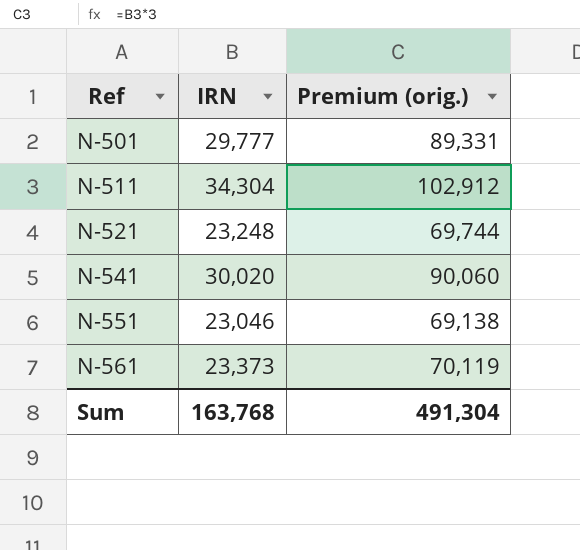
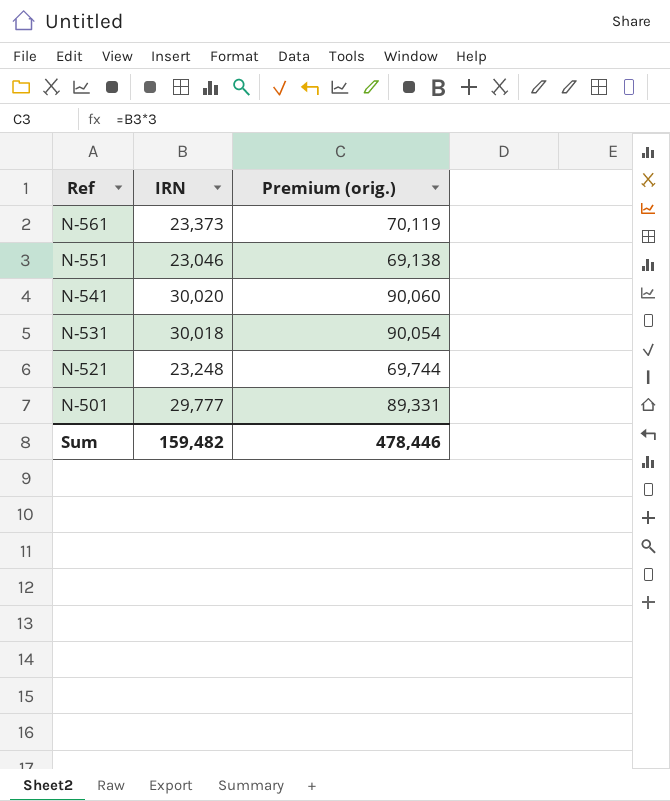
row order: Ref ascending -> Ref descending
row N-511: 34,304 | 102,912 -> none
row N-531: none -> 30,018 | 90,054
Sum | IRN: 163,768 -> 159,482
Sum | Premium (orig.): 491,304 -> 478,446

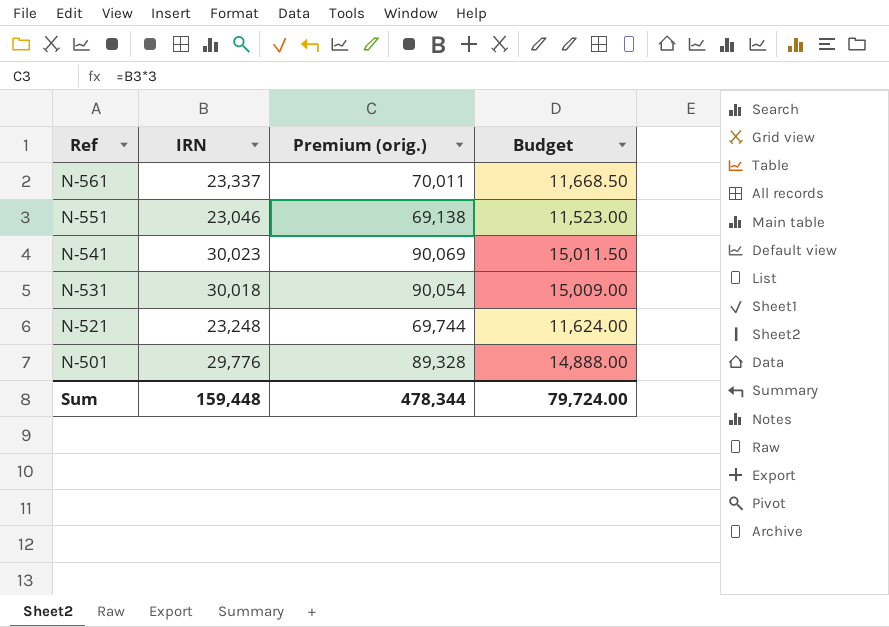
column Budget | formula: none -> [IRN] * 0.5
N-561 | IRN: 23,373 -> 23,337
N-561 | Premium (orig.): 70,119 -> 70,011
N-541 | IRN: 30,020 -> 30,023
N-541 | Premium (orig.): 90,060 -> 90,069
N-501 | IRN: 29,777 -> 29,776
N-501 | Premium (orig.): 89,331 -> 89,328
Sum | IRN: 159,482 -> 159,448
Sum | Premium (orig.): 478,446 -> 478,344

